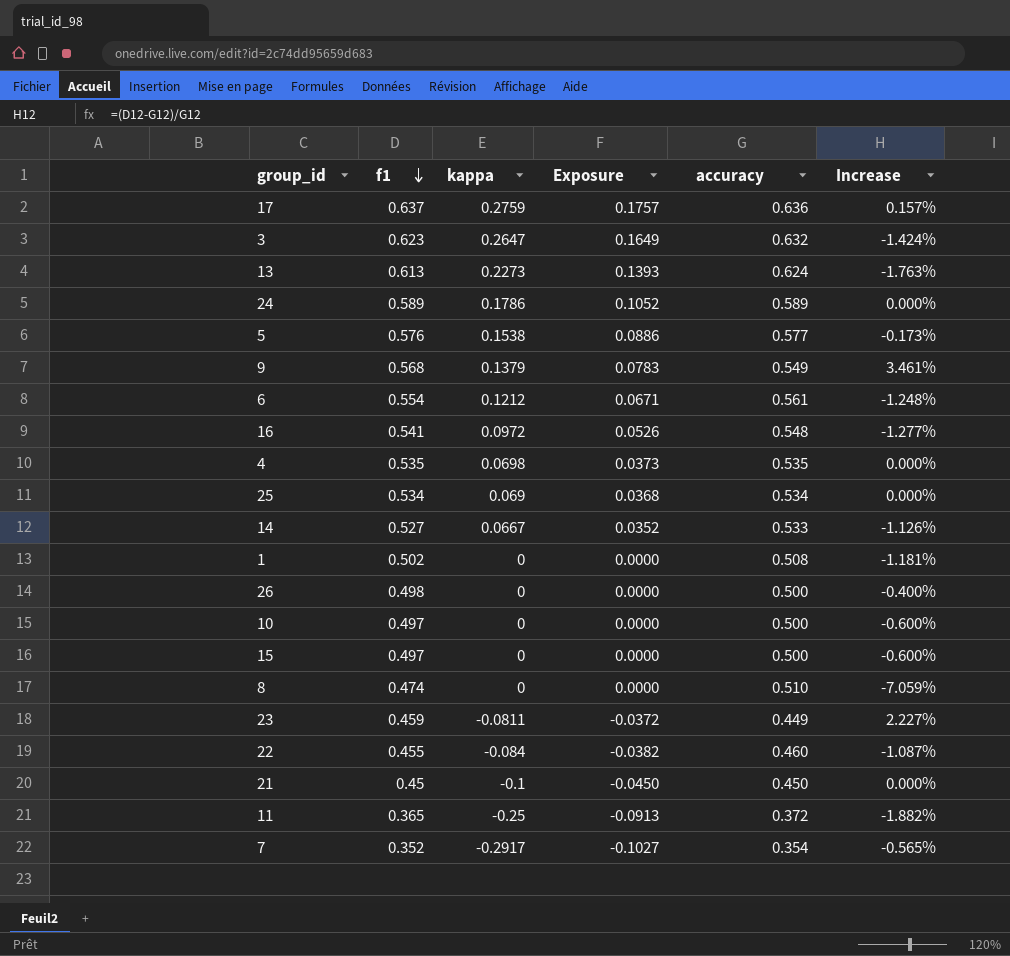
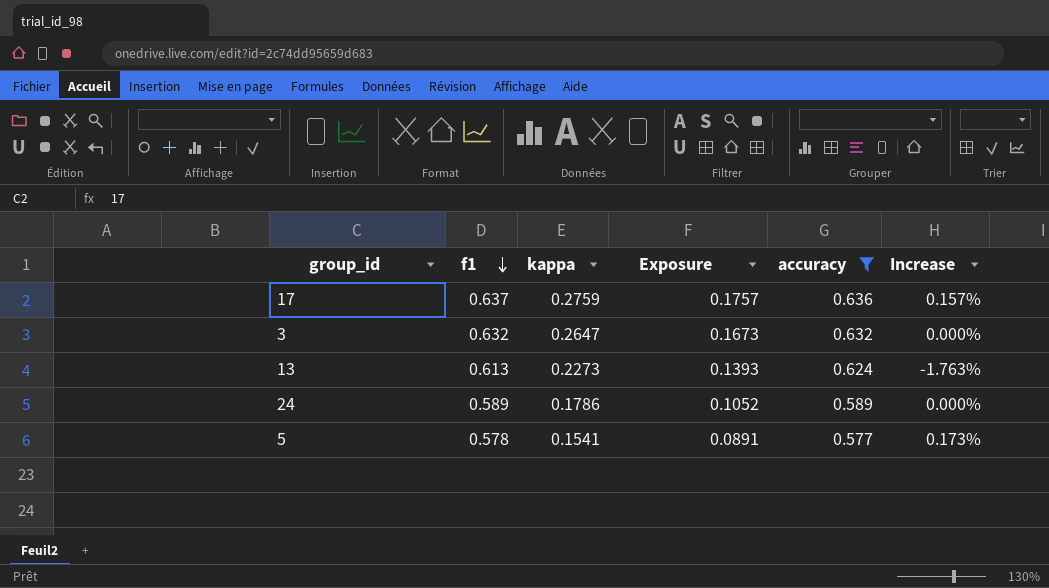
filter: none -> accuracy >= 0.577
3 | f1: 0.623 -> 0.632
3 | Exposure: 0.1649 -> 0.1673
3 | Increase: -1.424% -> 0.000%
5 | f1: 0.576 -> 0.578
5 | kappa: 0.1538 -> 0.1541
5 | Exposure: 0.0886 -> 0.0891
5 | Increase: -0.173% -> 0.173%

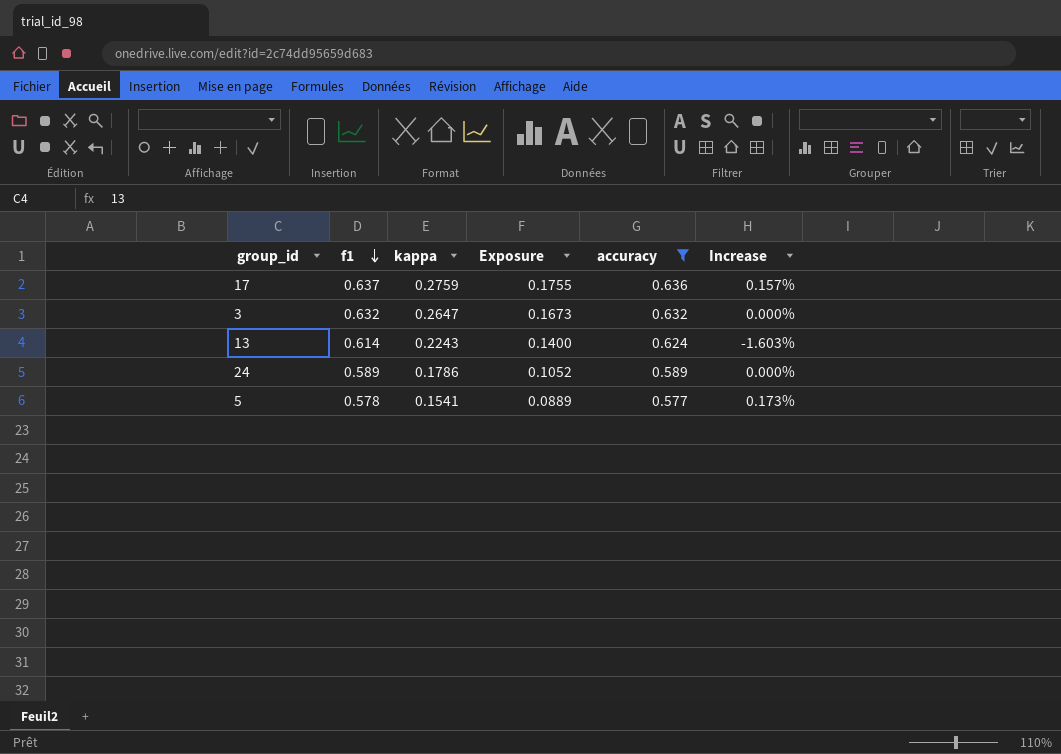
column Exposure | formula: [f1] * [kappa] -> [kappa] * [accuracy]
13 | f1: 0.613 -> 0.614
13 | kappa: 0.2273 -> 0.2243
13 | Increase: -1.763% -> -1.603%

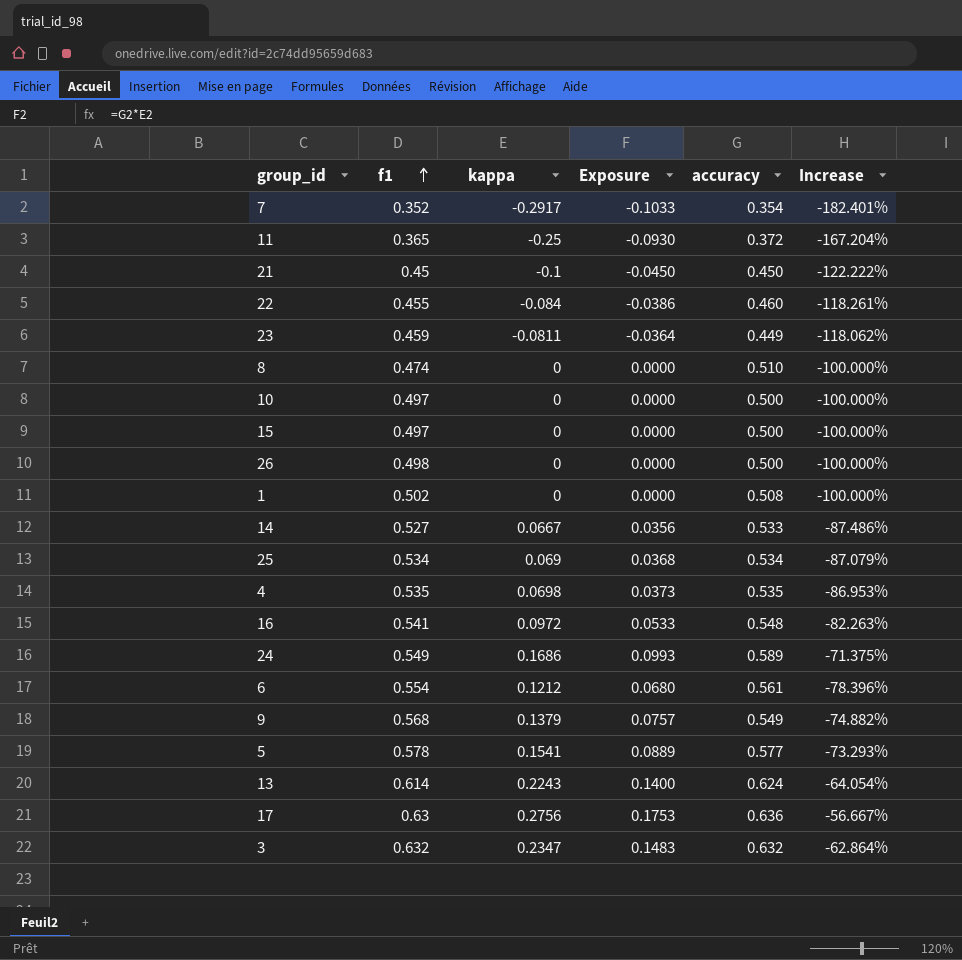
filter: accuracy >= 0.577 -> none
row order: f1 descending -> f1 ascending
column Increase | formula: ([f1] - [accuracy]) / [accuracy] -> ([kappa] - [accuracy]) / [accuracy]
24 | f1: 0.589 -> 0.549
24 | kappa: 0.1786 -> 0.1686
24 | Exposure: 0.1052 -> 0.0993
17 | f1: 0.637 -> 0.63
17 | kappa: 0.2759 -> 0.2756
17 | Exposure: 0.1755 -> 0.1753
3 | kappa: 0.2647 -> 0.2347
3 | Exposure: 0.1673 -> 0.1483

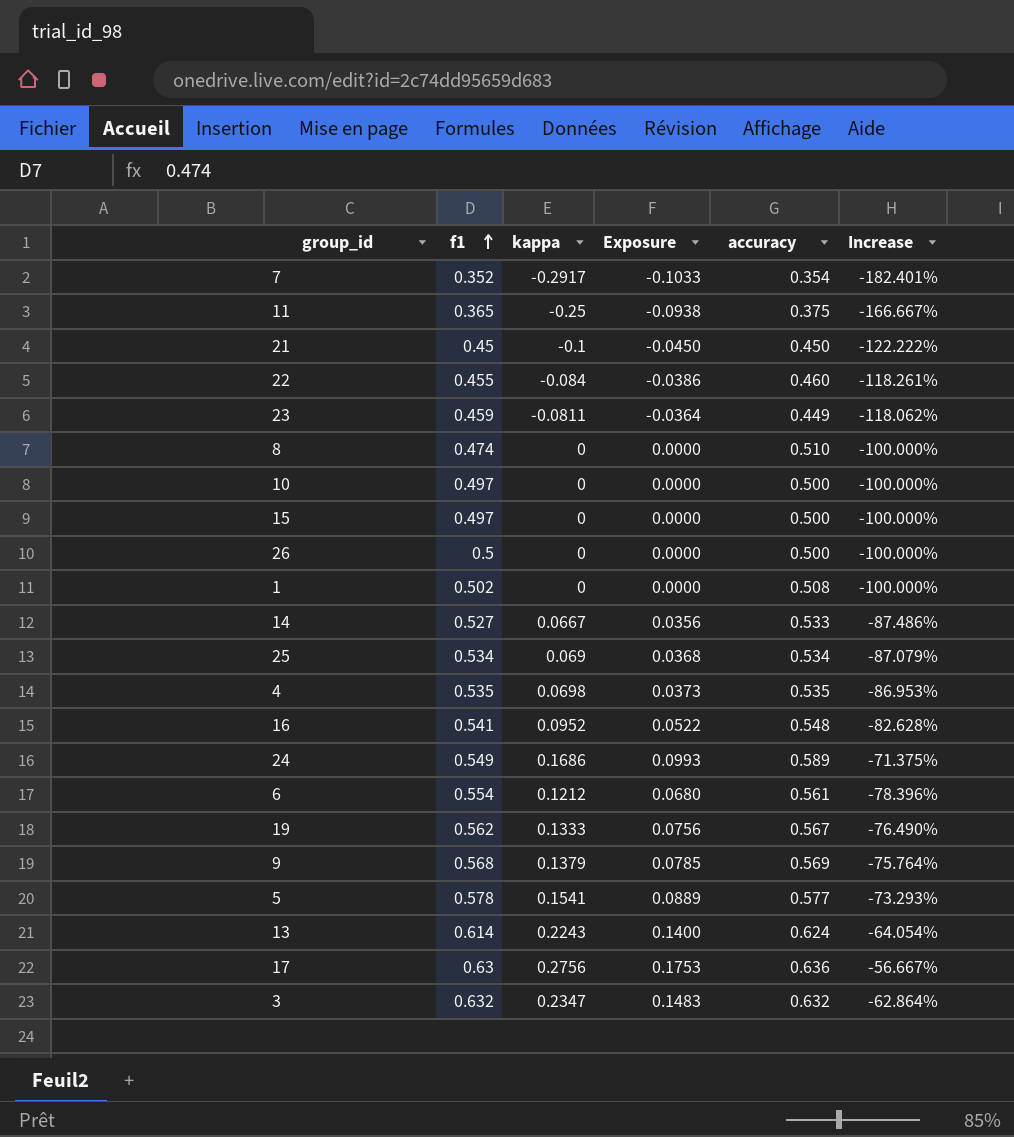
11 | Exposure: -0.0930 -> -0.0938
11 | accuracy: 0.372 -> 0.375
11 | Increase: -167.204% -> -166.667%
26 | f1: 0.498 -> 0.5
16 | kappa: 0.0972 -> 0.0952
16 | Exposure: 0.0533 -> 0.0522
16 | Increase: -82.263% -> -82.628%
row 19: none -> 0.562 | 0.1333 | 0.0756 | 0.567 | -76.490%
9 | Exposure: 0.0757 -> 0.0785
9 | accuracy: 0.549 -> 0.569
9 | Increase: -74.882% -> -75.764%

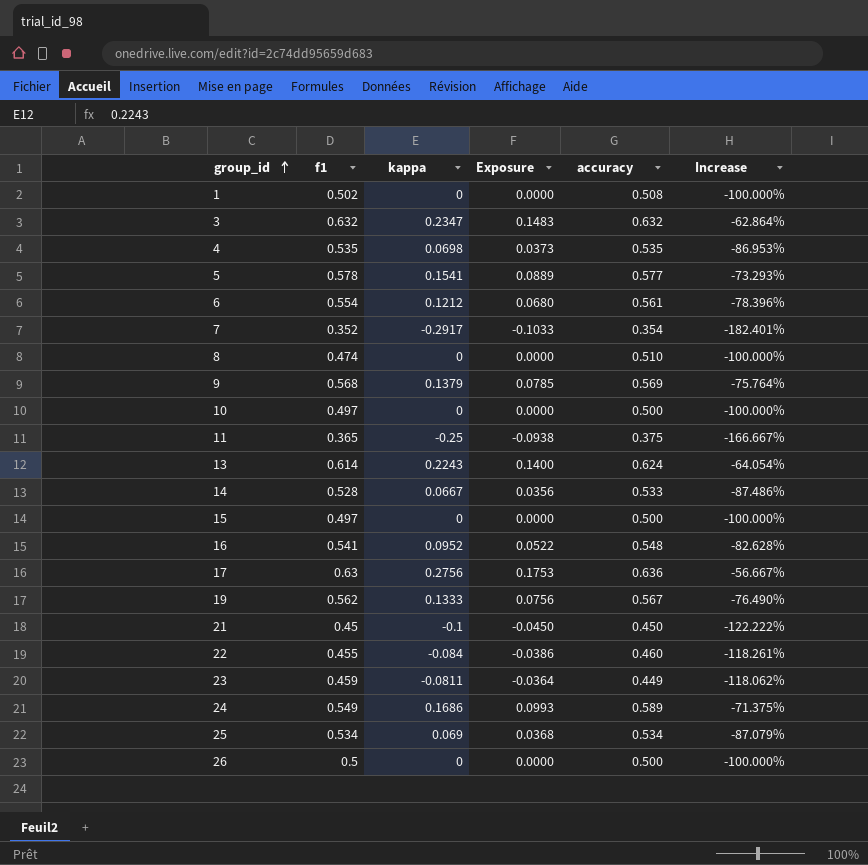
row order: f1 ascending -> group_id ascending
14 | f1: 0.527 -> 0.528

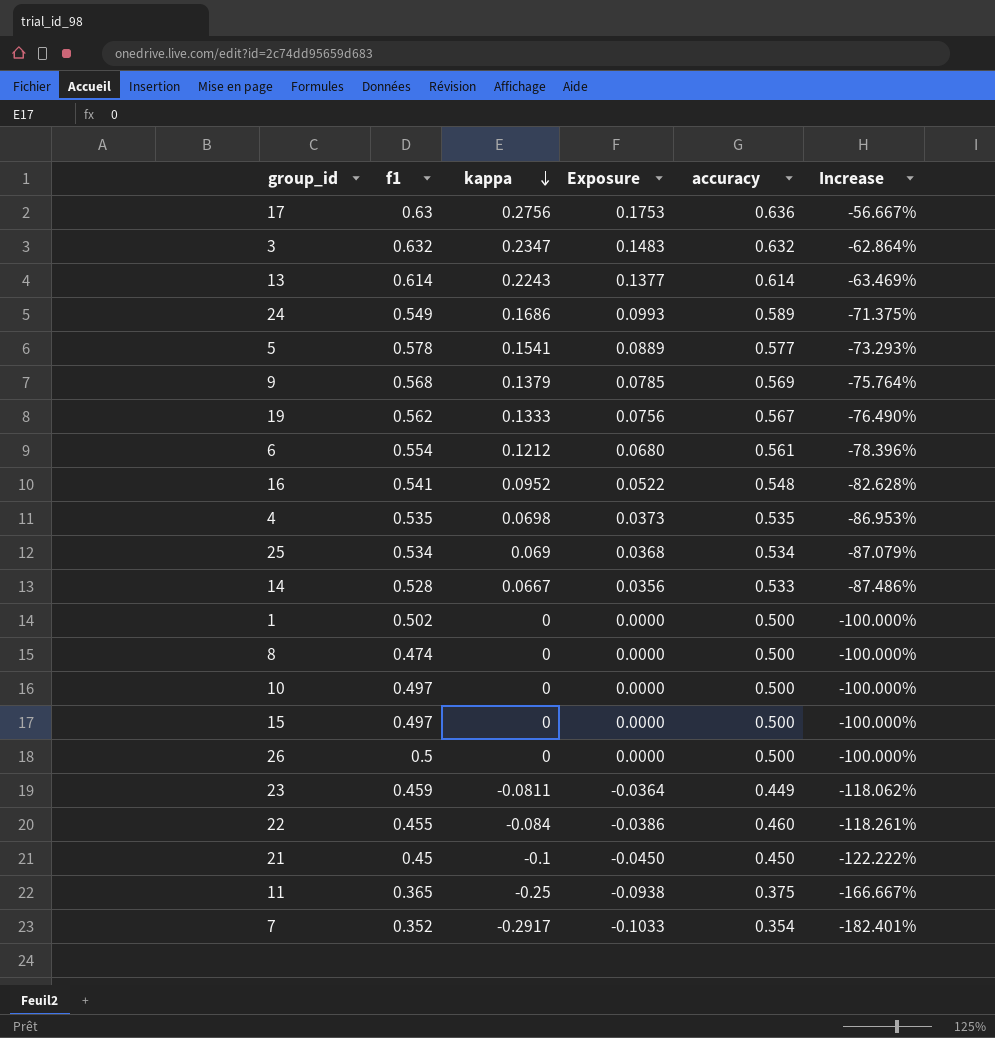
row order: group_id ascending -> kappa descending
13 | Exposure: 0.1400 -> 0.1377
13 | accuracy: 0.624 -> 0.614
13 | Increase: -64.054% -> -63.469%
1 | accuracy: 0.508 -> 0.500
8 | accuracy: 0.510 -> 0.500

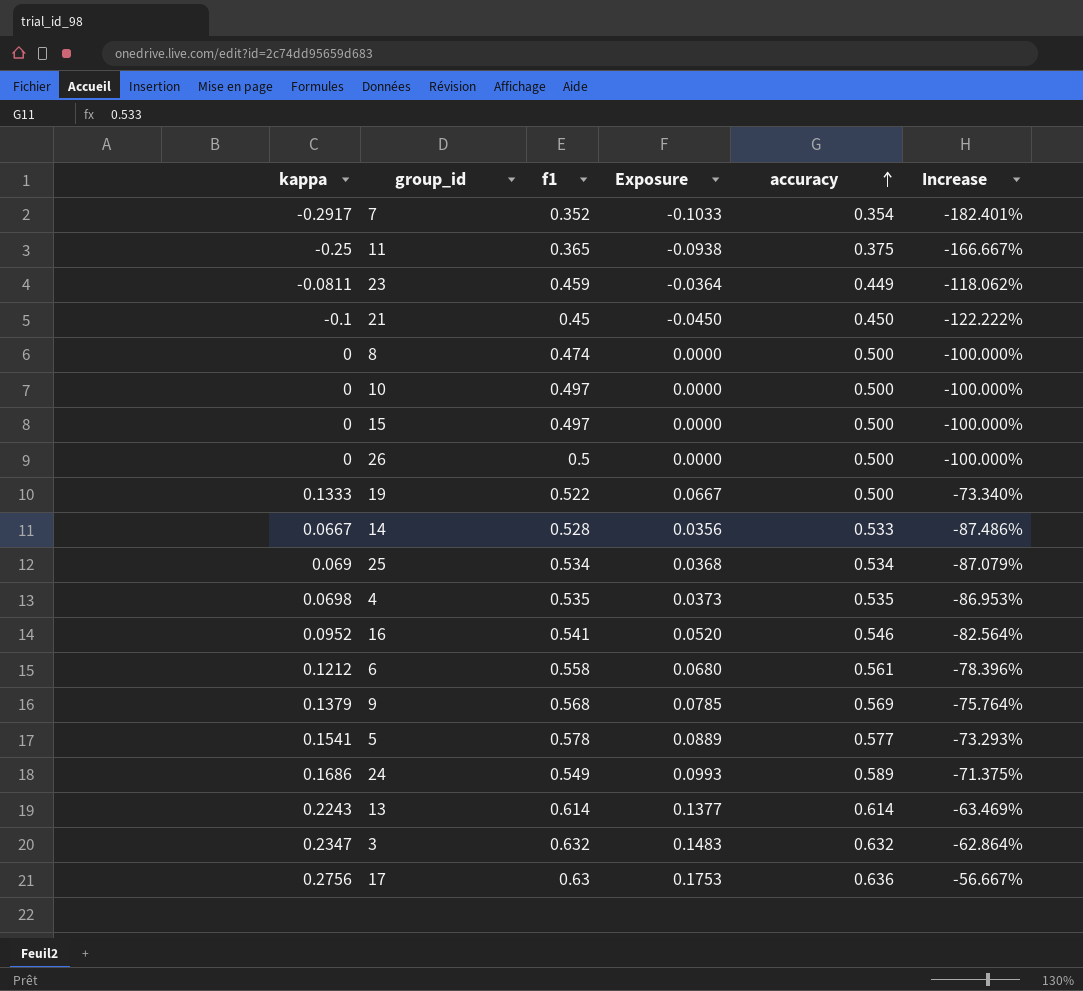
row order: kappa descending -> accuracy ascending
column kappa | position: 3 -> 1
row 1: 0.502 | 0 | 0.0000 | 0.500 | -100.000% -> none
row 22: 0.455 | -0.084 | -0.0386 | 0.460 | -118.261% -> none
19 | f1: 0.562 -> 0.522
19 | Exposure: 0.0756 -> 0.0667
19 | accuracy: 0.567 -> 0.500
19 | Increase: -76.490% -> -73.340%
16 | Exposure: 0.0522 -> 0.0520
16 | accuracy: 0.548 -> 0.546
16 | Increase: -82.628% -> -82.564%
6 | f1: 0.554 -> 0.558

